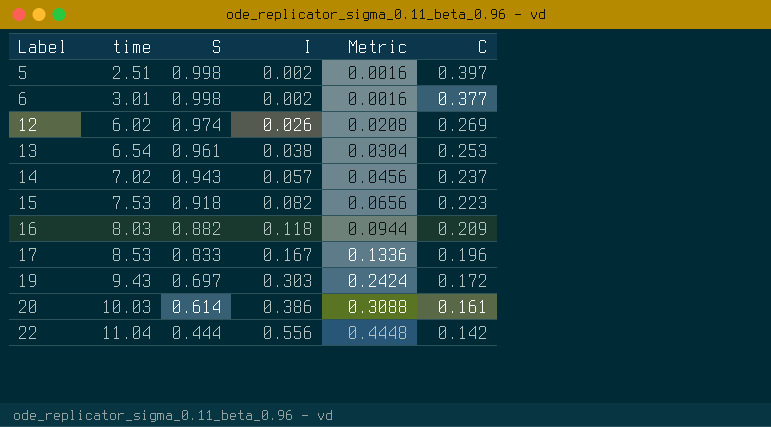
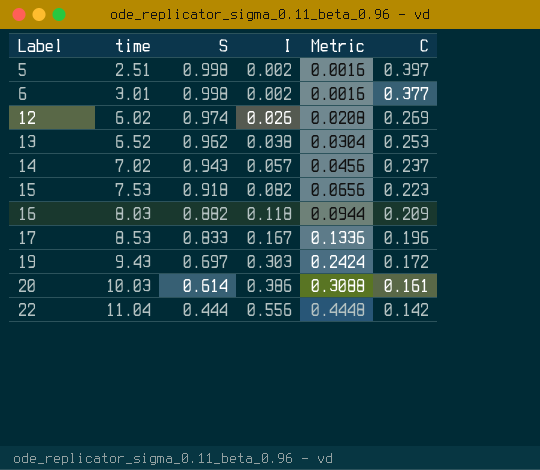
13 | time: 6.54 -> 6.52
13 | S: 0.961 -> 0.962

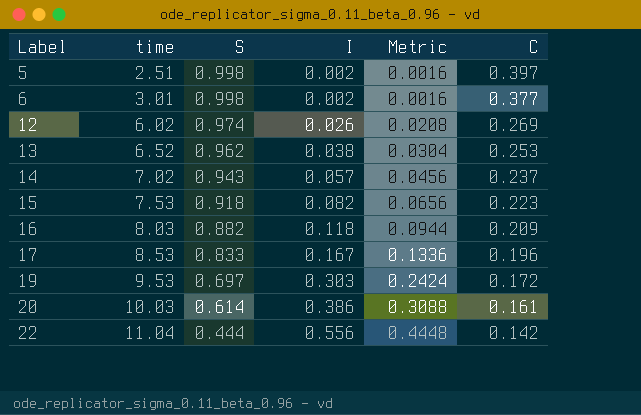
19 | time: 9.43 -> 9.53

